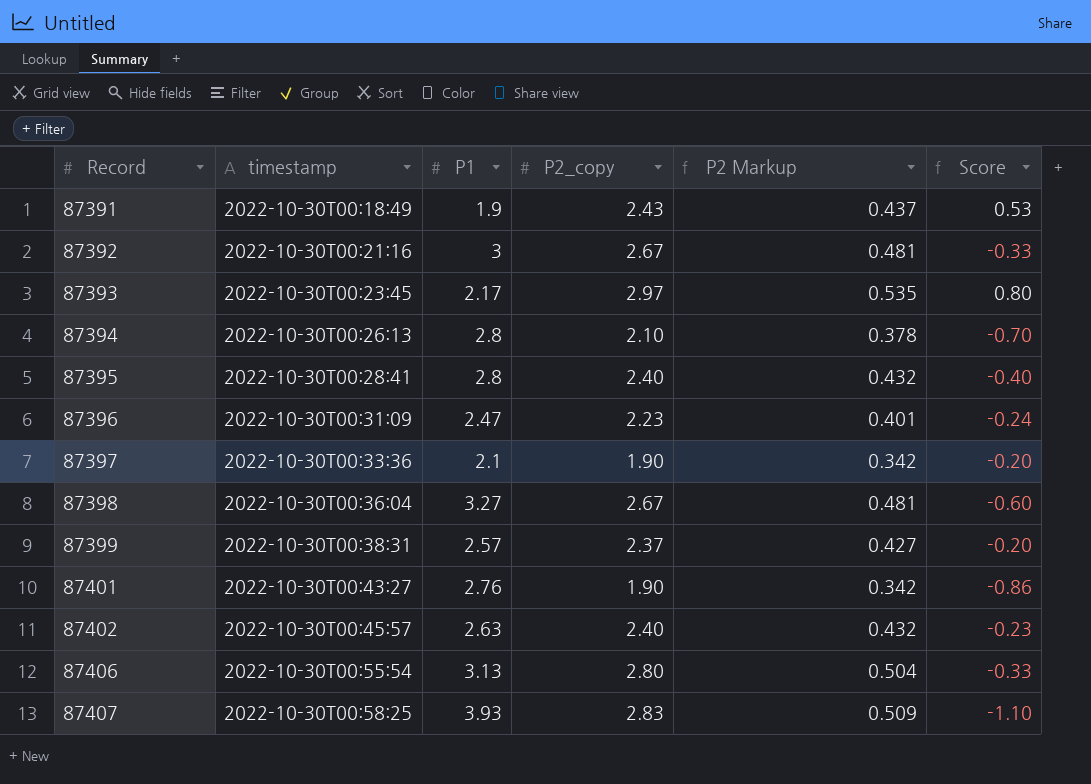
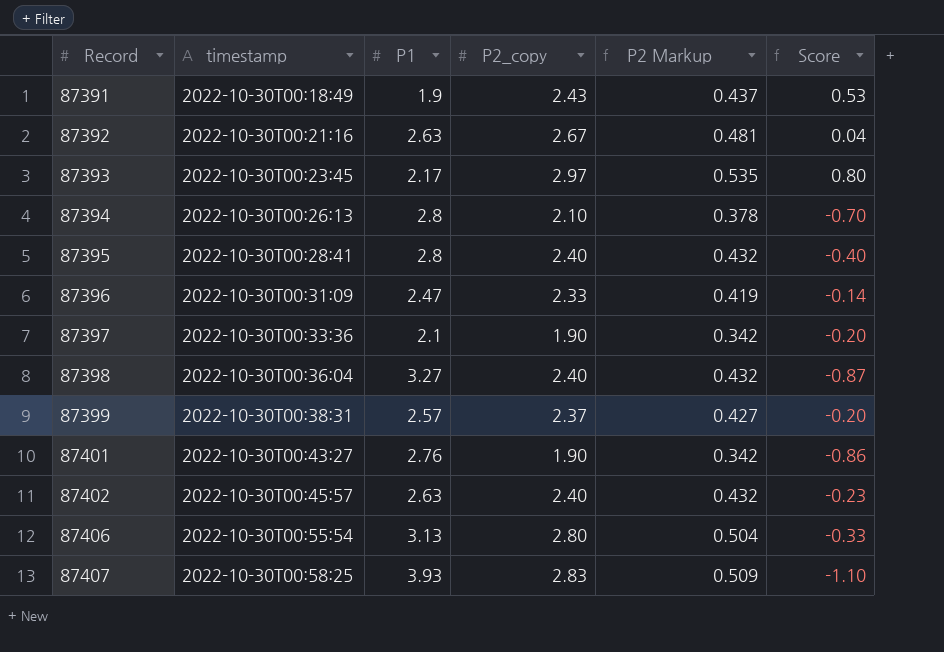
87392 | P1: 3 -> 2.63
87392 | Score: -0.33 -> 0.04
87396 | P2_copy: 2.23 -> 2.33
87396 | P2 Markup: 0.401 -> 0.419
87396 | Score: -0.24 -> -0.14
87398 | P2_copy: 2.67 -> 2.40
87398 | P2 Markup: 0.481 -> 0.432
87398 | Score: -0.60 -> -0.87

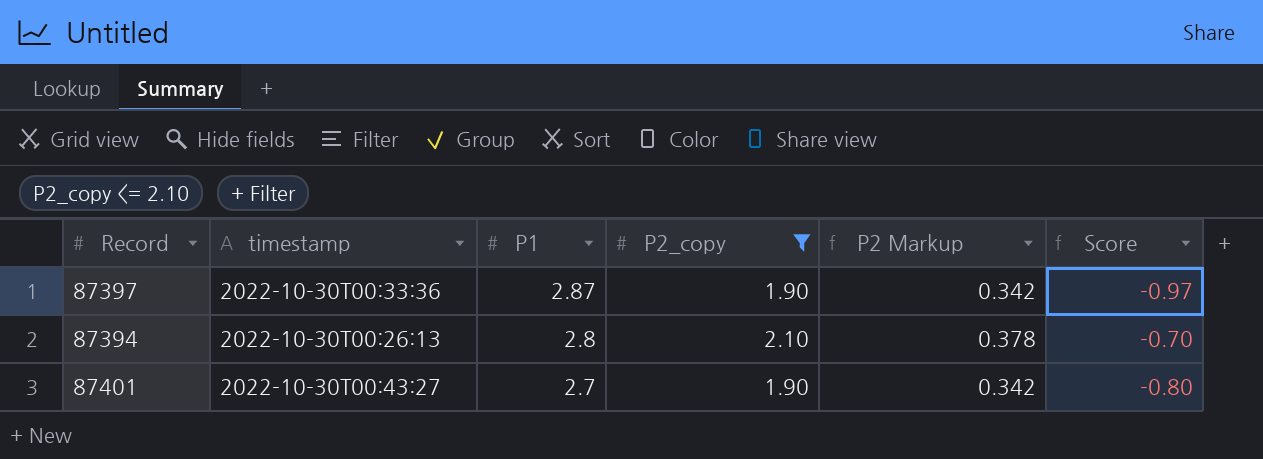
filter: none -> P2_copy <= 2.10
row order: Record ascending -> P1 descending
87397 | P1: 2.1 -> 2.87
87397 | Score: -0.20 -> -0.97
87401 | P1: 2.76 -> 2.7
87401 | Score: -0.86 -> -0.80

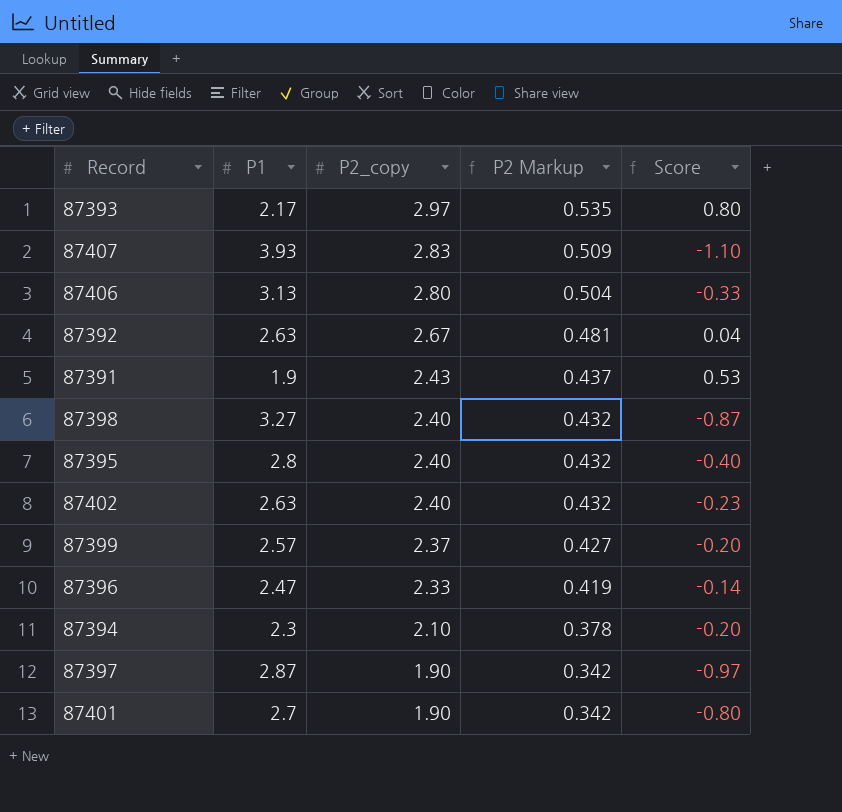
filter: P2_copy <= 2.10 -> none
row order: P1 descending -> P2_copy descending
column timestamp | position: 2 -> none
87394 | P1: 2.8 -> 2.3
87394 | Score: -0.70 -> -0.20

